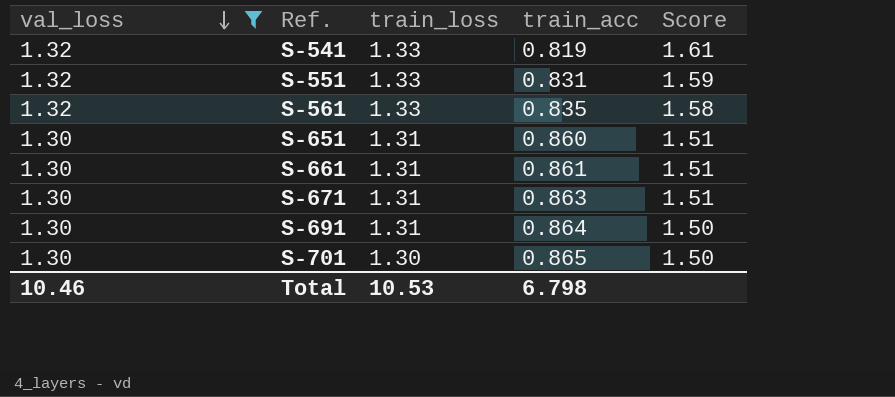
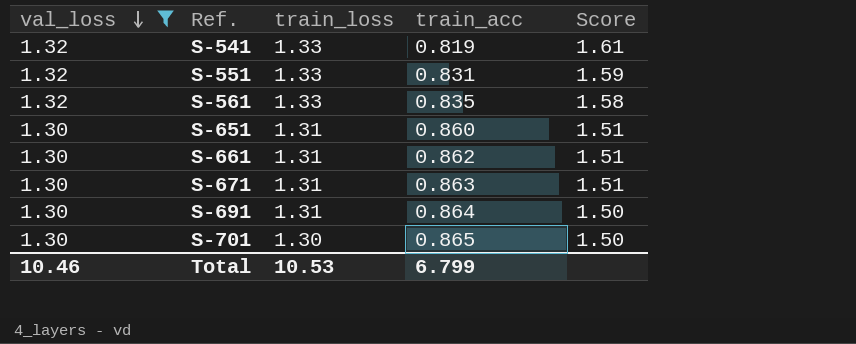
S-661 | train_acc: 0.861 -> 0.862
Total | train_acc: 6.798 -> 6.799

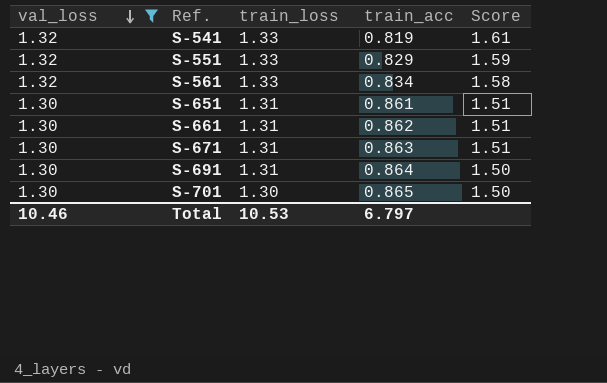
S-551 | train_acc: 0.831 -> 0.829
S-561 | train_acc: 0.835 -> 0.834
S-651 | train_acc: 0.860 -> 0.861
Total | train_acc: 6.799 -> 6.797

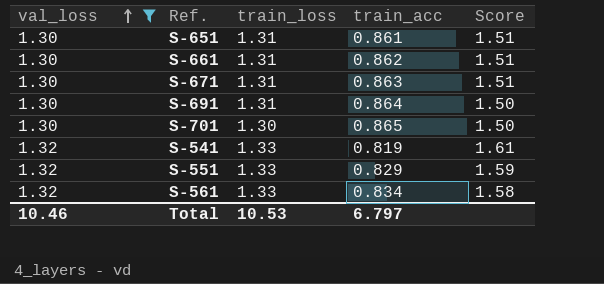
row order: val_loss descending -> val_loss ascending

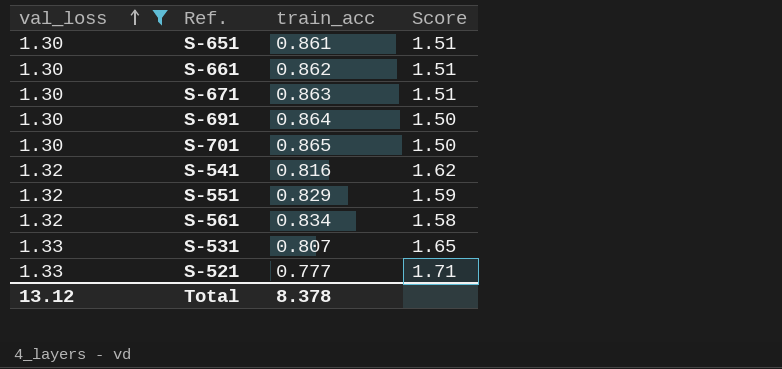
column train_loss | position: 3 -> none
S-541 | train_acc: 0.819 -> 0.816
S-541 | Score: 1.61 -> 1.62
row S-531: none -> 1.33 | 0.807 | 1.65
row S-521: none -> 1.33 | 0.777 | 1.71
Total | val_loss: 10.46 -> 13.12
Total | train_acc: 6.797 -> 8.378

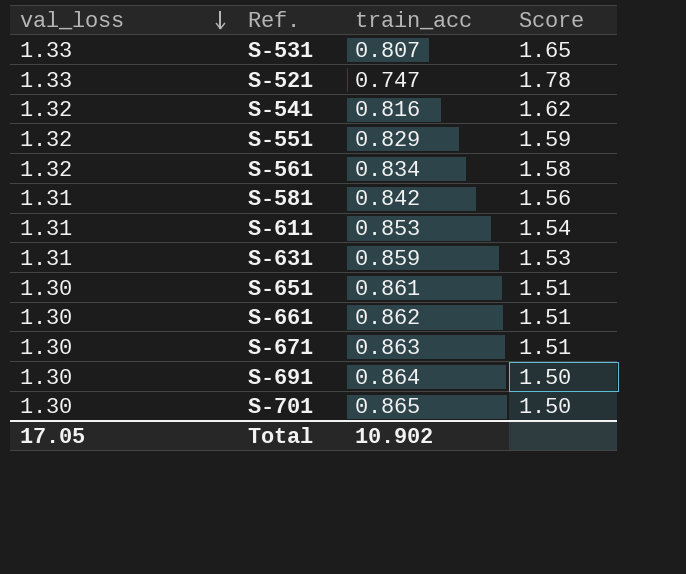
filter: val_loss != 1.31 -> none
row order: val_loss ascending -> val_loss descending
S-521 | train_acc: 0.777 -> 0.747
S-521 | Score: 1.71 -> 1.78
Total | val_loss: 13.12 -> 17.05
Total | train_acc: 8.378 -> 10.902

